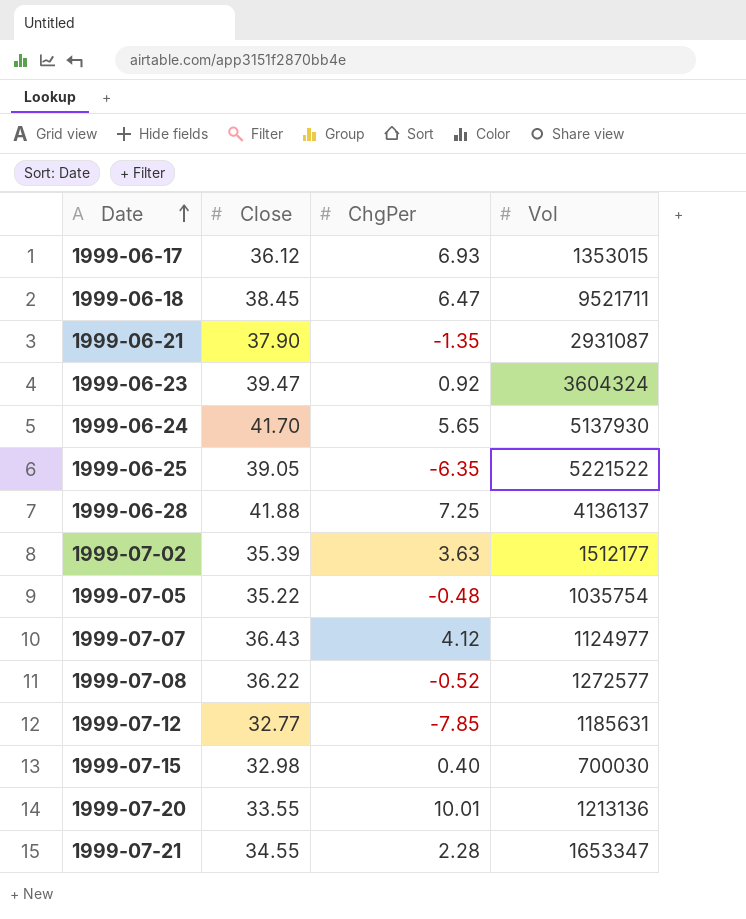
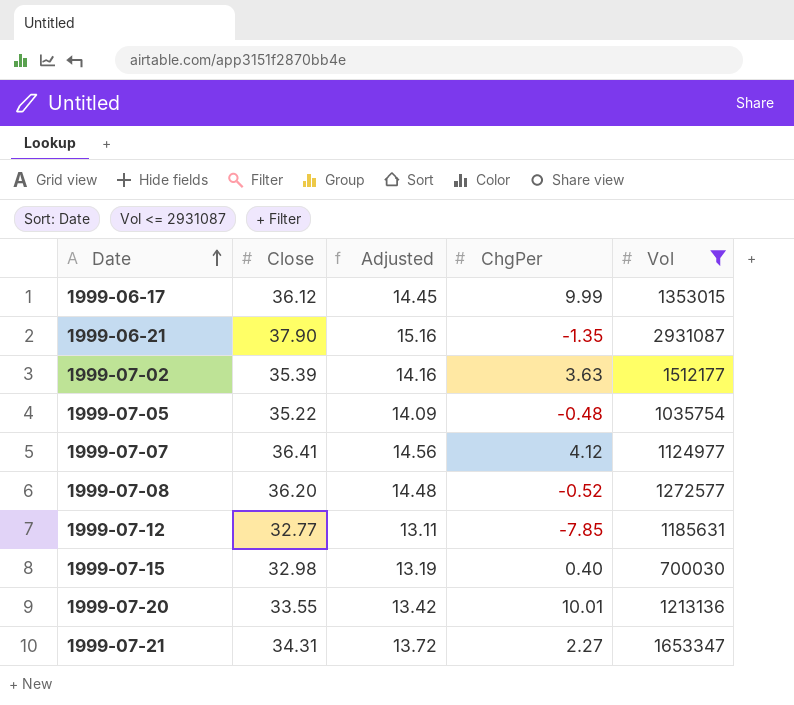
filter: none -> Vol <= 2931087
column Adjusted | formula: none -> [Close] * 0.4
1999-06-17 | ChgPer: 6.93 -> 9.99
1999-07-07 | Close: 36.43 -> 36.41
1999-07-08 | Close: 36.22 -> 36.20
1999-07-21 | Close: 34.55 -> 34.31
1999-07-21 | ChgPer: 2.28 -> 2.27

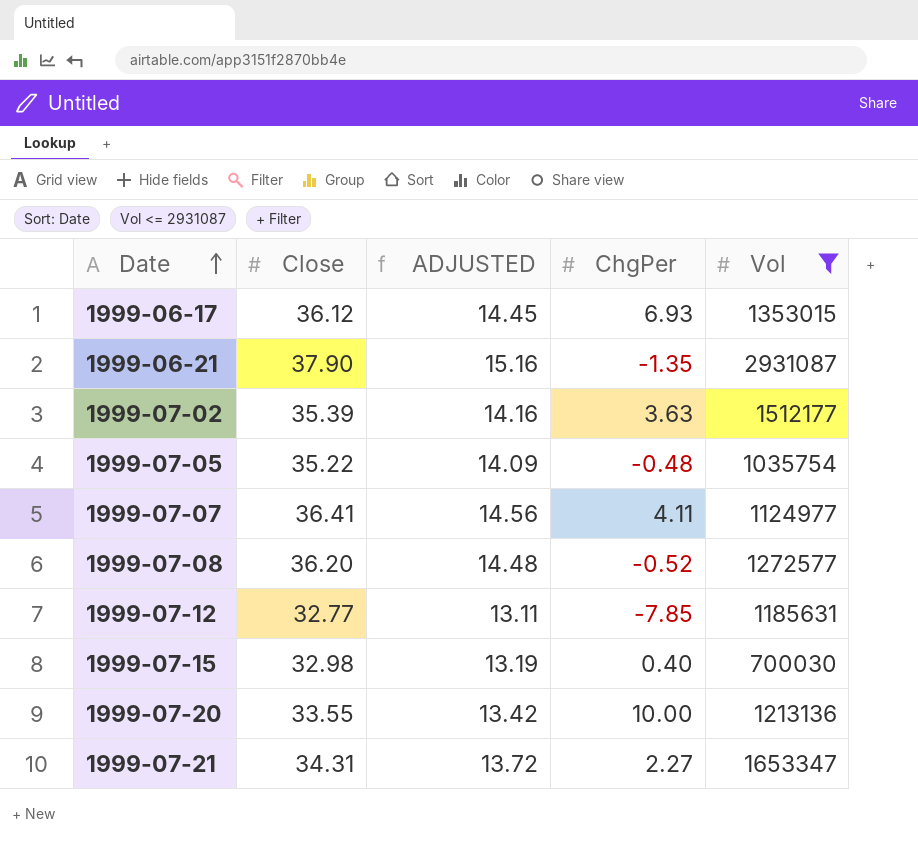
column name: Adjusted -> ADJUSTED
1999-06-17 | ChgPer: 9.99 -> 6.93
1999-07-07 | ChgPer: 4.12 -> 4.11
1999-07-20 | ChgPer: 10.01 -> 10.00

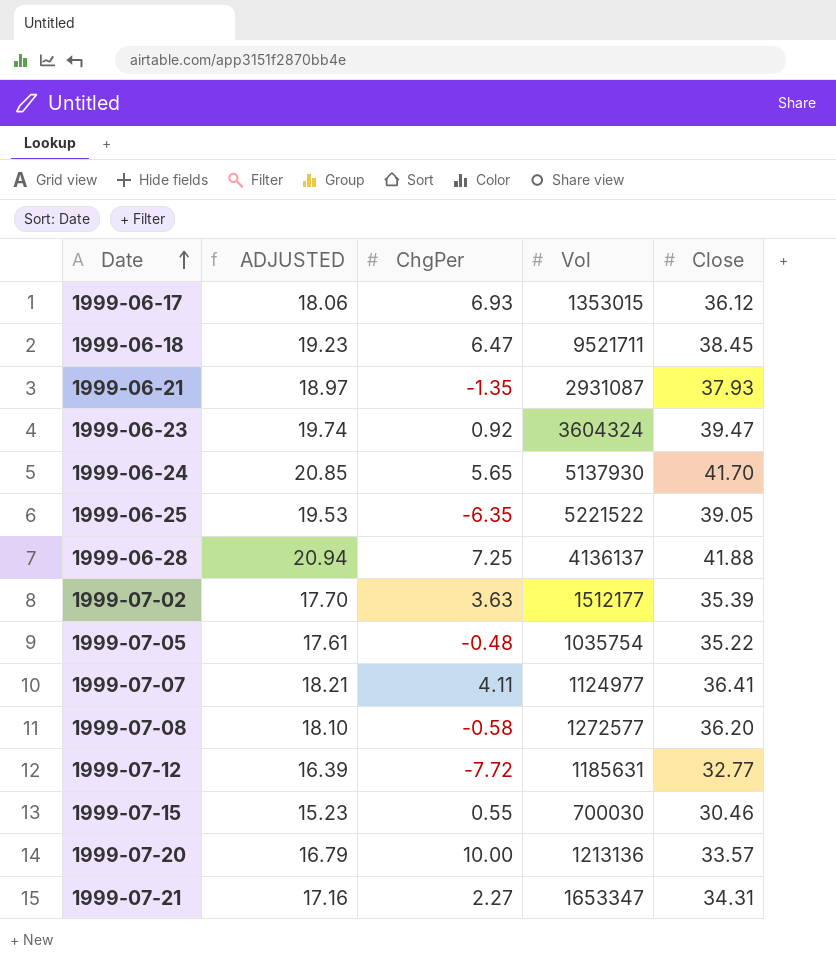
filter: Vol <= 2931087 -> none
column ADJUSTED | formula: [Close] * 0.4 -> [Close] * 0.5
column Close | position: 2 -> 5
1999-06-21 | Close: 37.90 -> 37.93
1999-07-08 | ChgPer: -0.52 -> -0.58
1999-07-12 | ChgPer: -7.85 -> -7.72
1999-07-15 | ChgPer: 0.40 -> 0.55
1999-07-15 | Close: 32.98 -> 30.46
1999-07-20 | Close: 33.55 -> 33.57

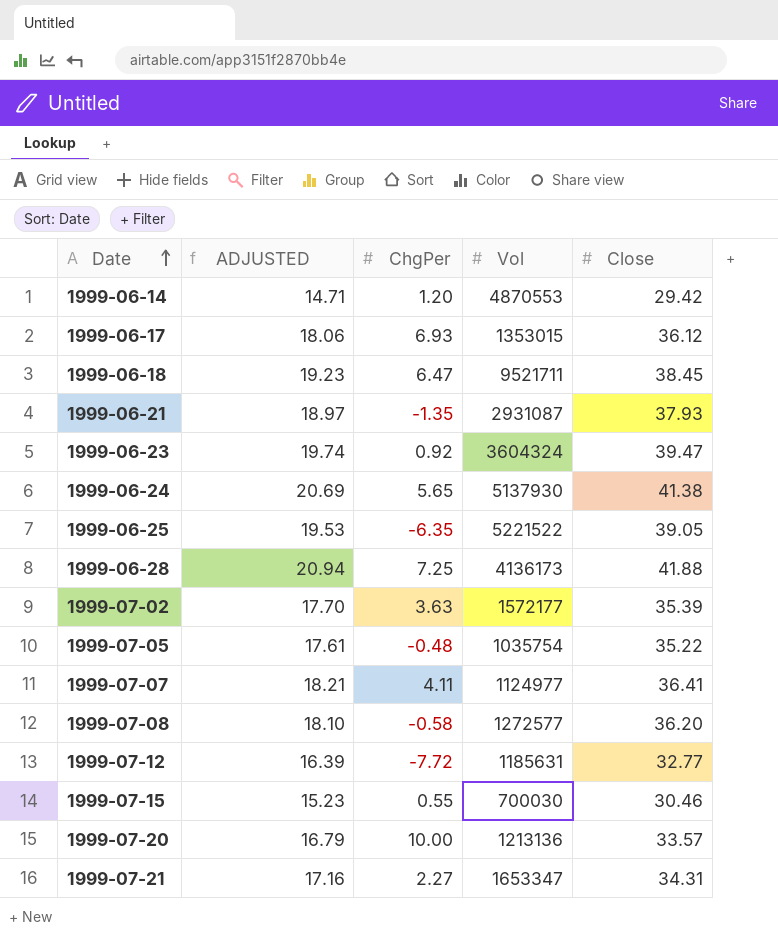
row 1999-06-14: none -> 14.71 | 1.20 | 4870553 | 29.42
1999-06-24 | ADJUSTED: 20.85 -> 20.69
1999-06-24 | Close: 41.70 -> 41.38
1999-06-28 | Vol: 4136137 -> 4136173
1999-07-02 | Vol: 1512177 -> 1572177

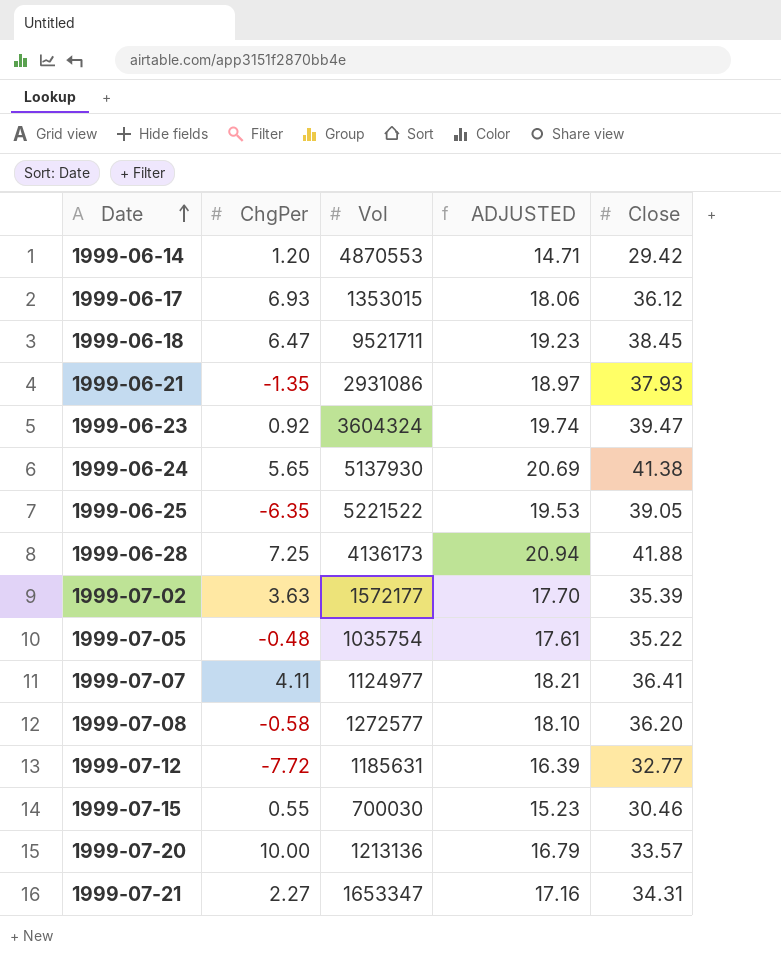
column ADJUSTED | position: 2 -> 4
1999-06-21 | Vol: 2931087 -> 2931086

